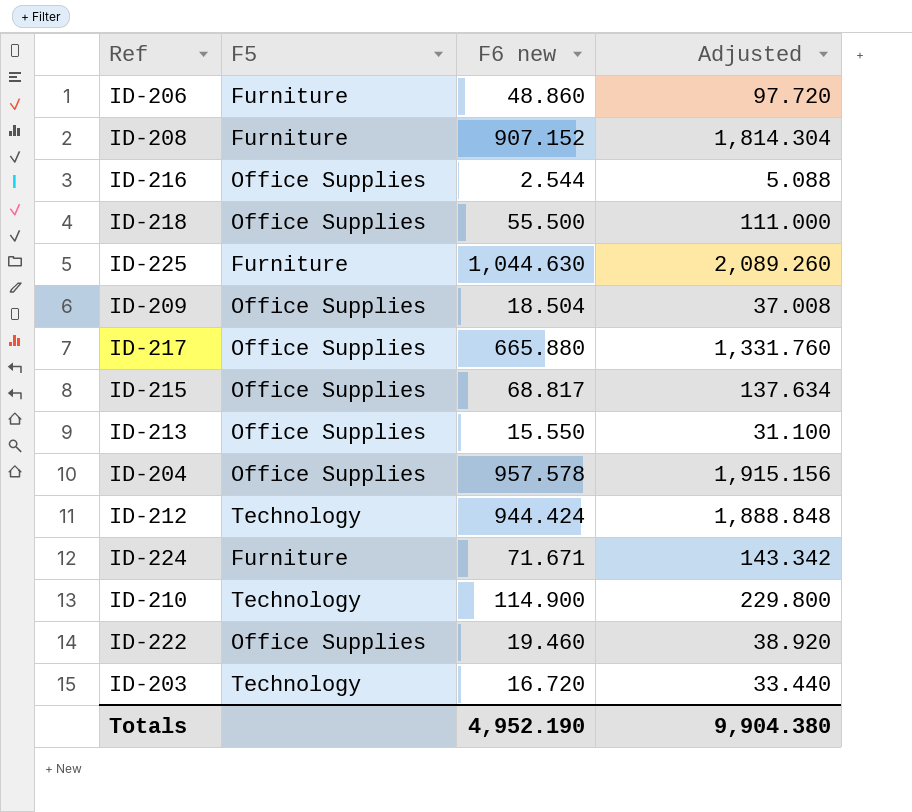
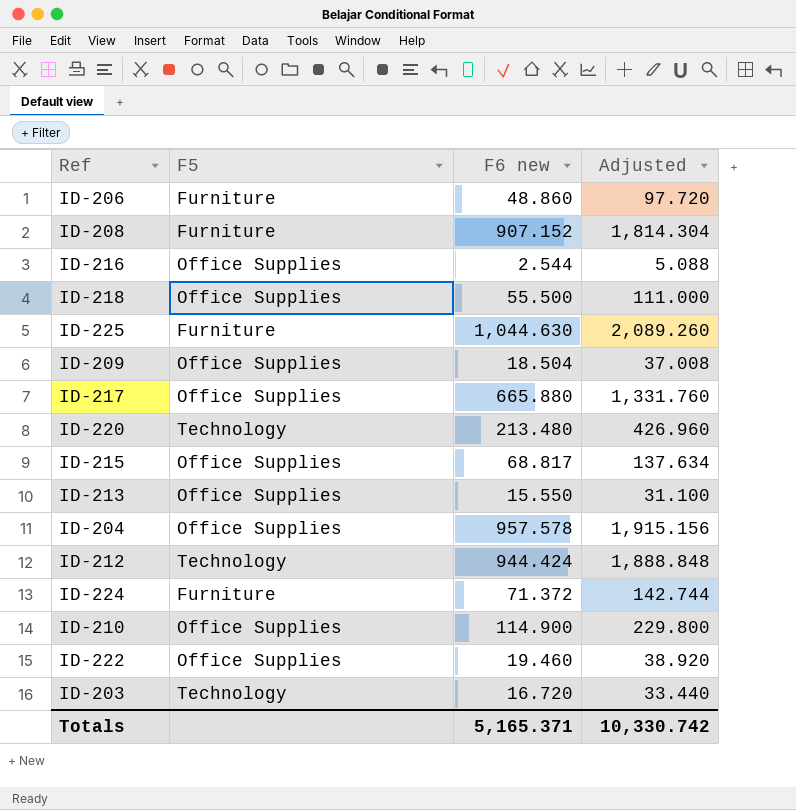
row ID-220: none -> Technology | 213.480 | 426.960
ID-224 | F6 new: 71.671 -> 71.372
ID-224 | Adjusted: 143.342 -> 142.744
ID-210 | F5: Technology -> Office Supplies
Totals | F6 new: 4,952.190 -> 5,165.371
Totals | Adjusted: 9,904.380 -> 10,330.742

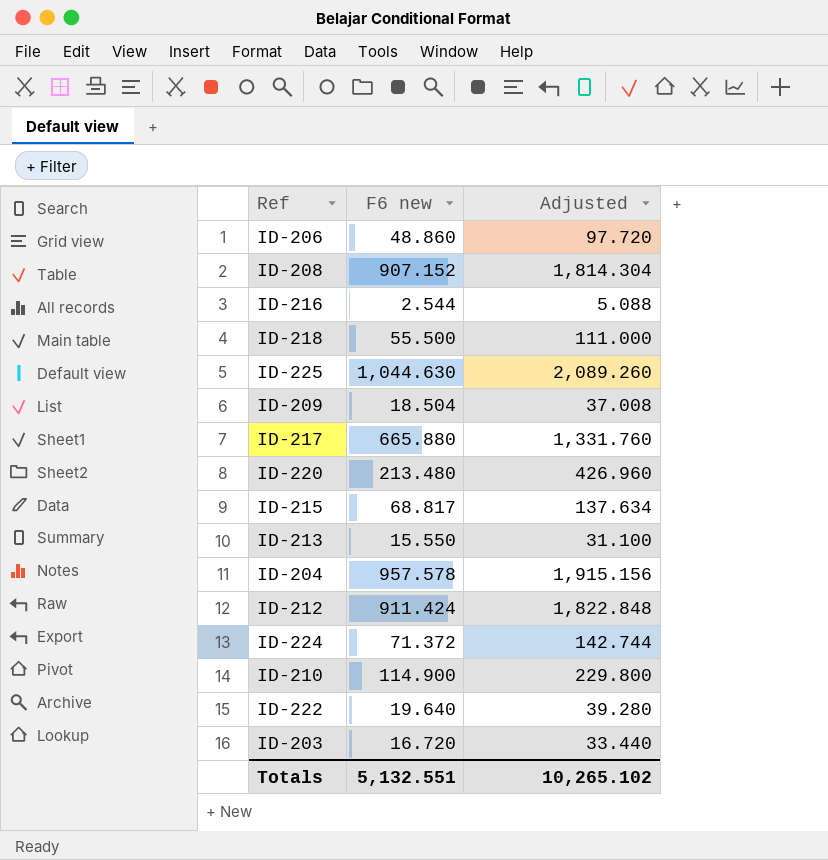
column F5 | position: 2 -> none
ID-212 | F6 new: 944.424 -> 911.424
ID-212 | Adjusted: 1,888.848 -> 1,822.848
ID-222 | F6 new: 19.460 -> 19.640
ID-222 | Adjusted: 38.920 -> 39.280
Totals | F6 new: 5,165.371 -> 5,132.551
Totals | Adjusted: 10,330.742 -> 10,265.102

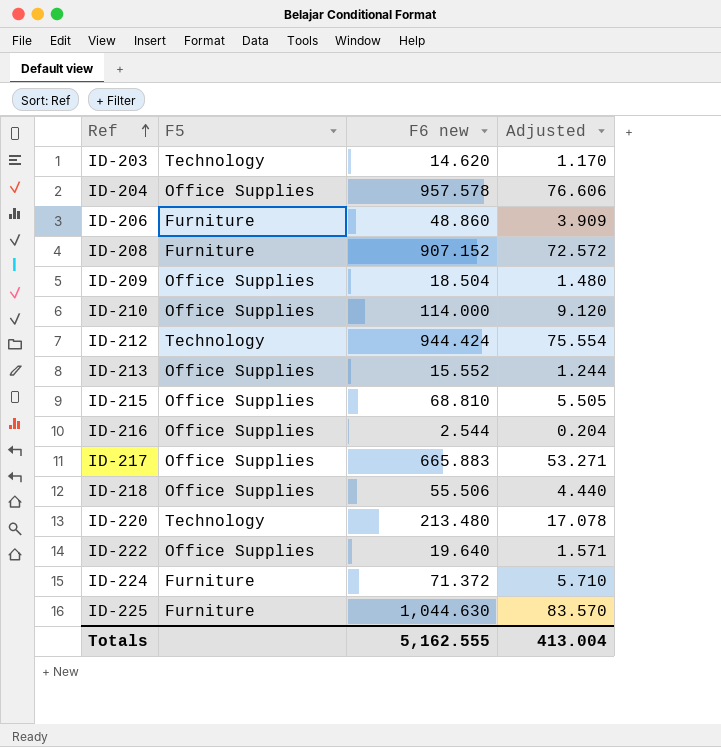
row order: none -> Ref ascending
column F5 | position: none -> 2
column Adjusted | formula: [F6 new] * 2 -> [F6 new] * 0.08
ID-203 | F6 new: 16.720 -> 14.620
ID-210 | F6 new: 114.900 -> 114.000
ID-212 | F6 new: 911.424 -> 944.424
ID-213 | F6 new: 15.550 -> 15.552
ID-215 | F6 new: 68.817 -> 68.810
ID-217 | F6 new: 665.880 -> 665.883
ID-218 | F6 new: 55.500 -> 55.506
Totals | F6 new: 5,132.551 -> 5,162.555
Totals | Adjusted: 10,265.102 -> 413.004

